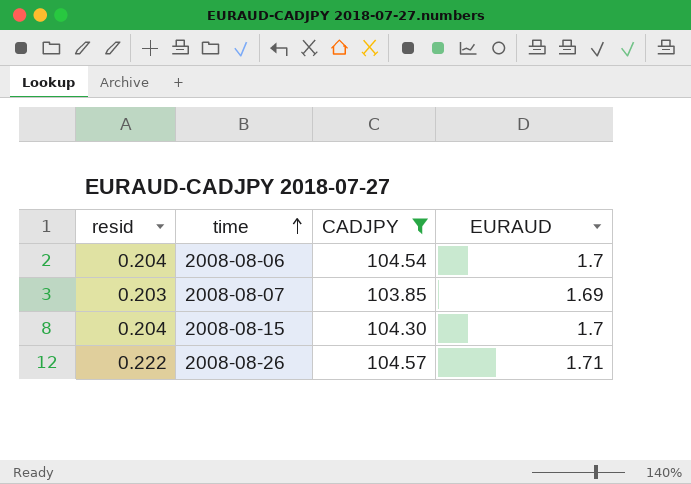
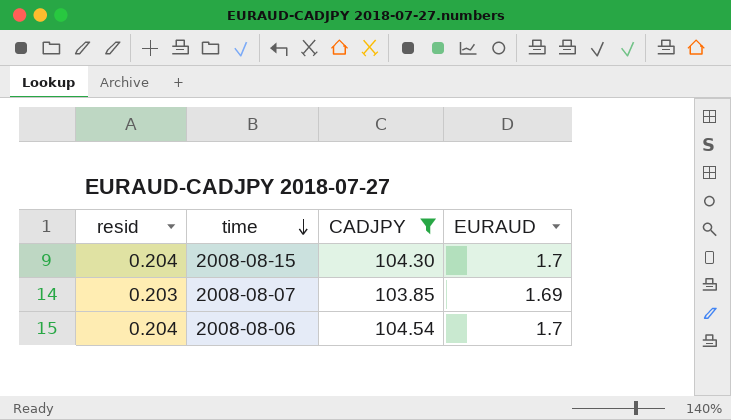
row order: time ascending -> time descending
row 2008-08-26: 0.222 | 104.57 | 1.71 -> none

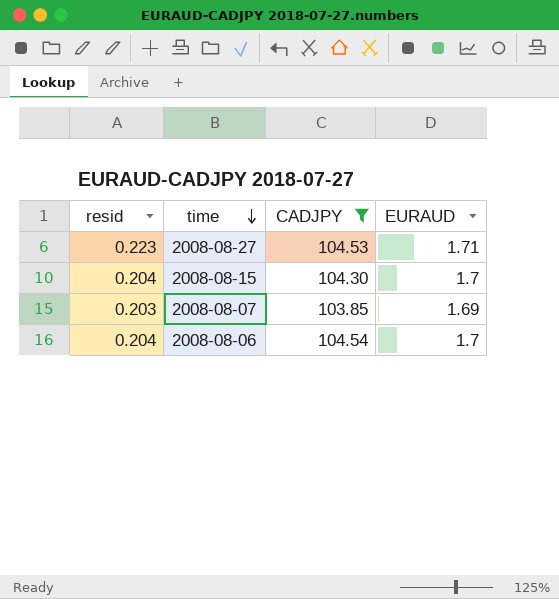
row 2008-08-27: none -> 0.223 | 104.53 | 1.71

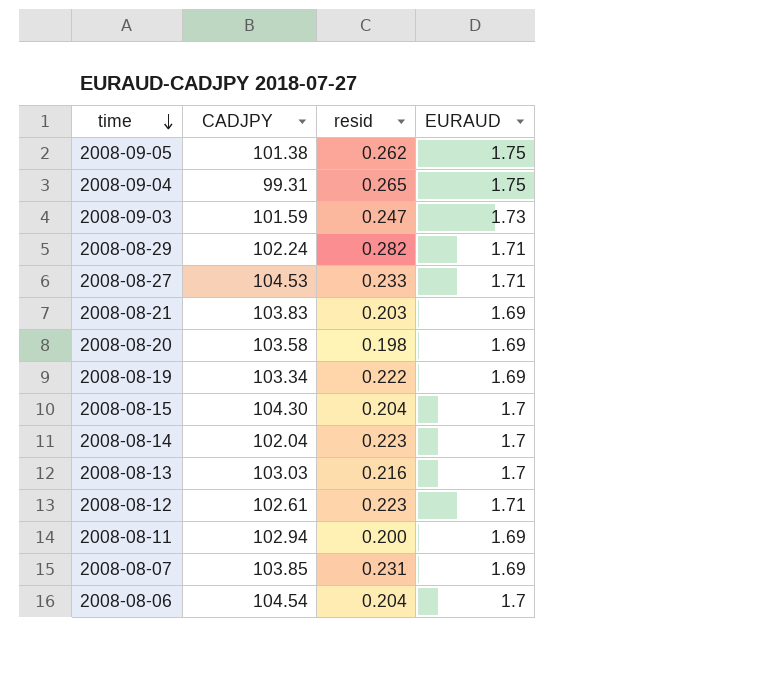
filter: CADJPY >= 103.85 -> none
column resid | position: 1 -> 3
2008-08-27 | resid: 0.223 -> 0.233
2008-08-07 | resid: 0.203 -> 0.231

